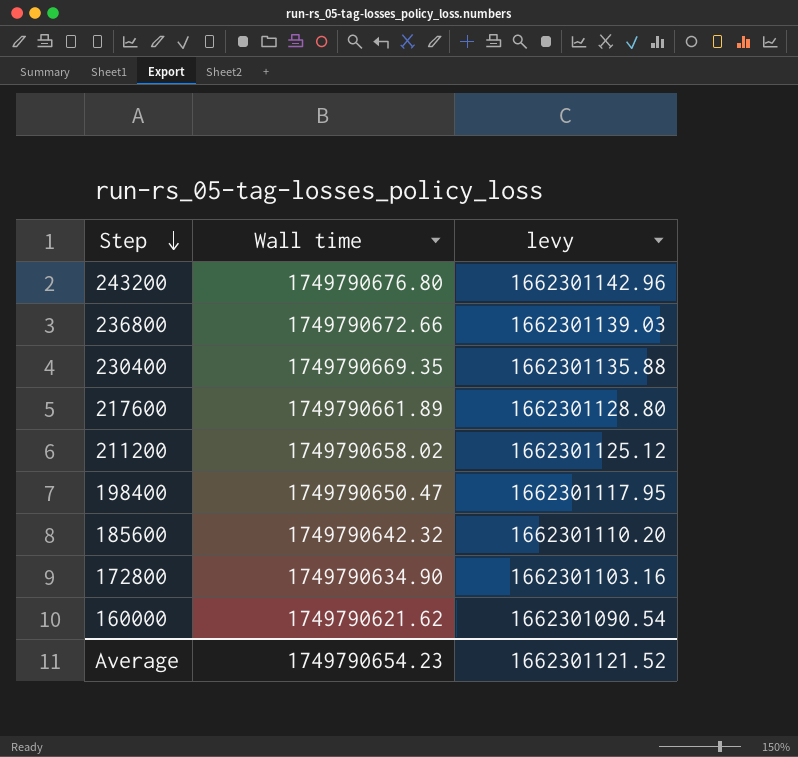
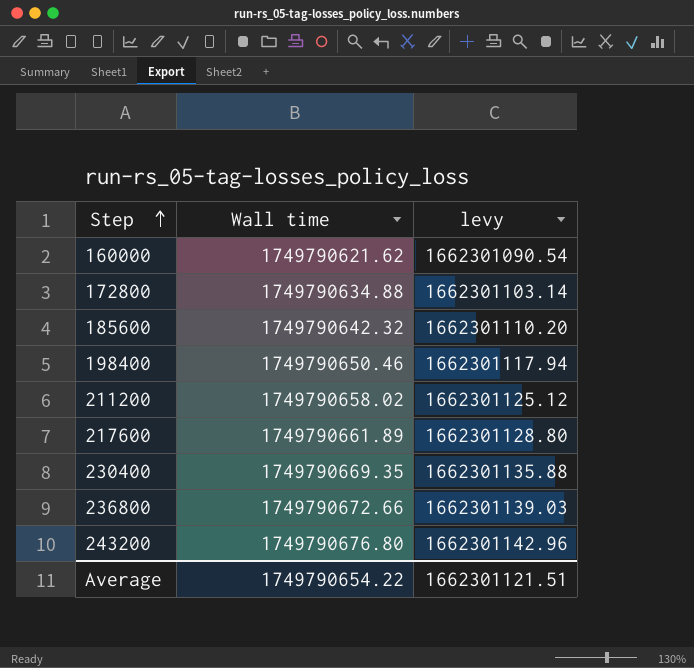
row order: Step descending -> Step ascending
172800 | Wall time: 1749790634.90 -> 1749790634.88
172800 | levy: 1662301103.16 -> 1662301103.14
198400 | Wall time: 1749790650.47 -> 1749790650.46
198400 | levy: 1662301117.95 -> 1662301117.94
Average | Wall time: 1749790654.23 -> 1749790654.22
Average | levy: 1662301121.52 -> 1662301121.51

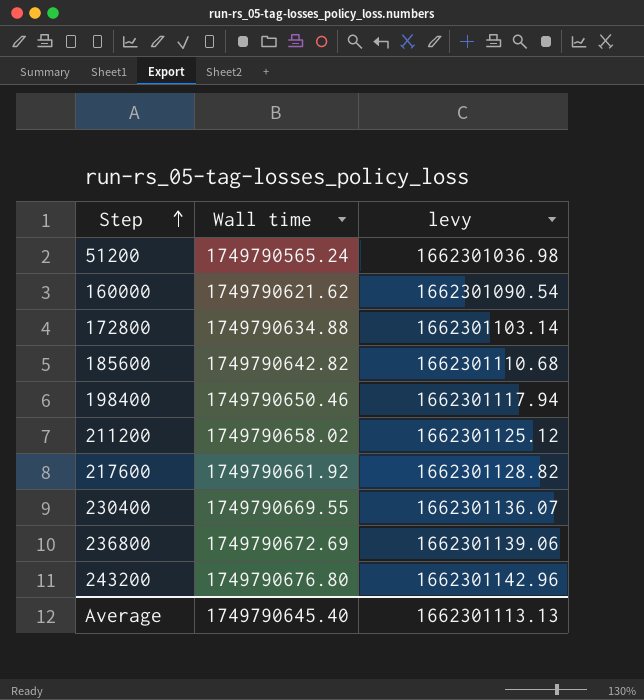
row 51200: none -> 1749790565.24 | 1662301036.98
185600 | Wall time: 1749790642.32 -> 1749790642.82
185600 | levy: 1662301110.20 -> 1662301110.68
217600 | Wall time: 1749790661.89 -> 1749790661.92
217600 | levy: 1662301128.80 -> 1662301128.82
230400 | Wall time: 1749790669.35 -> 1749790669.55
230400 | levy: 1662301135.88 -> 1662301136.07
236800 | Wall time: 1749790672.66 -> 1749790672.69
236800 | levy: 1662301139.03 -> 1662301139.06
Average | Wall time: 1749790654.22 -> 1749790645.40
Average | levy: 1662301121.51 -> 1662301113.13

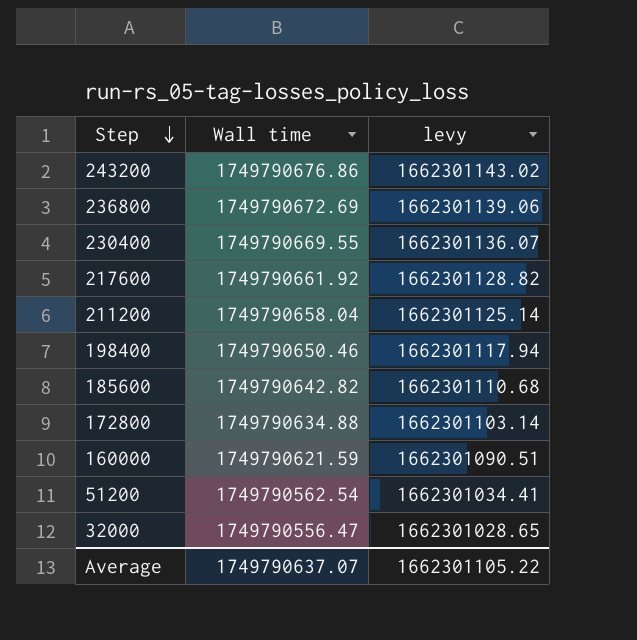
row order: Step ascending -> Step descending
243200 | Wall time: 1749790676.80 -> 1749790676.86
243200 | levy: 1662301142.96 -> 1662301143.02
211200 | Wall time: 1749790658.02 -> 1749790658.04
211200 | levy: 1662301125.12 -> 1662301125.14
160000 | Wall time: 1749790621.62 -> 1749790621.59
160000 | levy: 1662301090.54 -> 1662301090.51
51200 | Wall time: 1749790565.24 -> 1749790562.54
51200 | levy: 1662301036.98 -> 1662301034.41
row 32000: none -> 1749790556.47 | 1662301028.65
Average | Wall time: 1749790645.40 -> 1749790637.07
Average | levy: 1662301113.13 -> 1662301105.22

